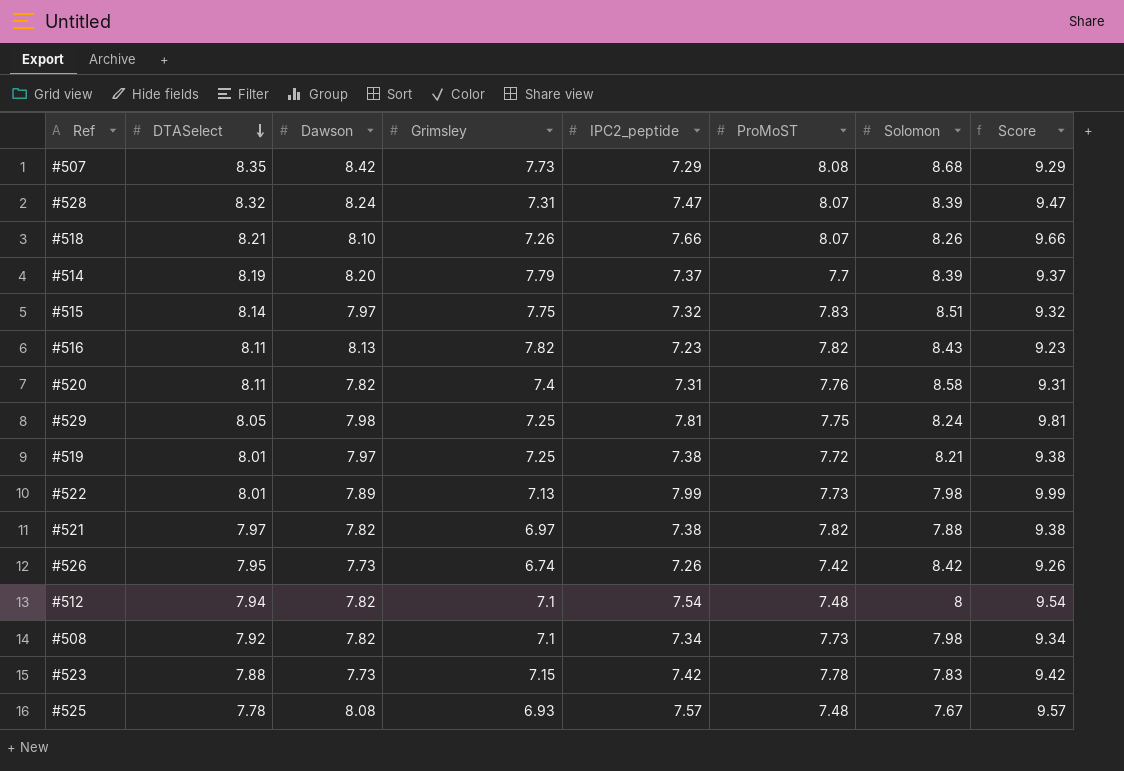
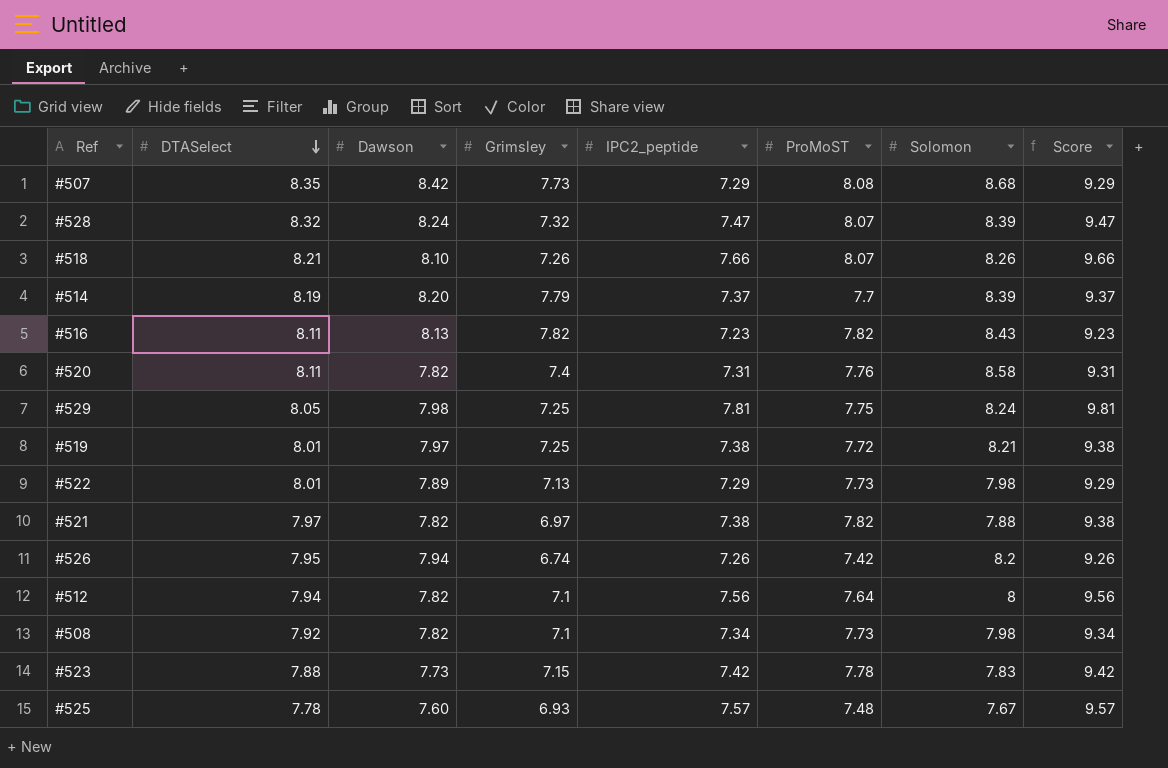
row #515: 8.14 | 7.97 | 7.75 | 7.32 | 7.83 | 8.51 | 9.32 -> none
#528 | Grimsley: 7.31 -> 7.32
#522 | IPC2_peptide: 7.99 -> 7.29
#522 | Score: 9.99 -> 9.29
#526 | Dawson: 7.73 -> 7.94
#526 | Solomon: 8.42 -> 8.2
#512 | IPC2_peptide: 7.54 -> 7.56
#512 | ProMoST: 7.48 -> 7.64
#512 | Score: 9.54 -> 9.56
#525 | Dawson: 8.08 -> 7.60

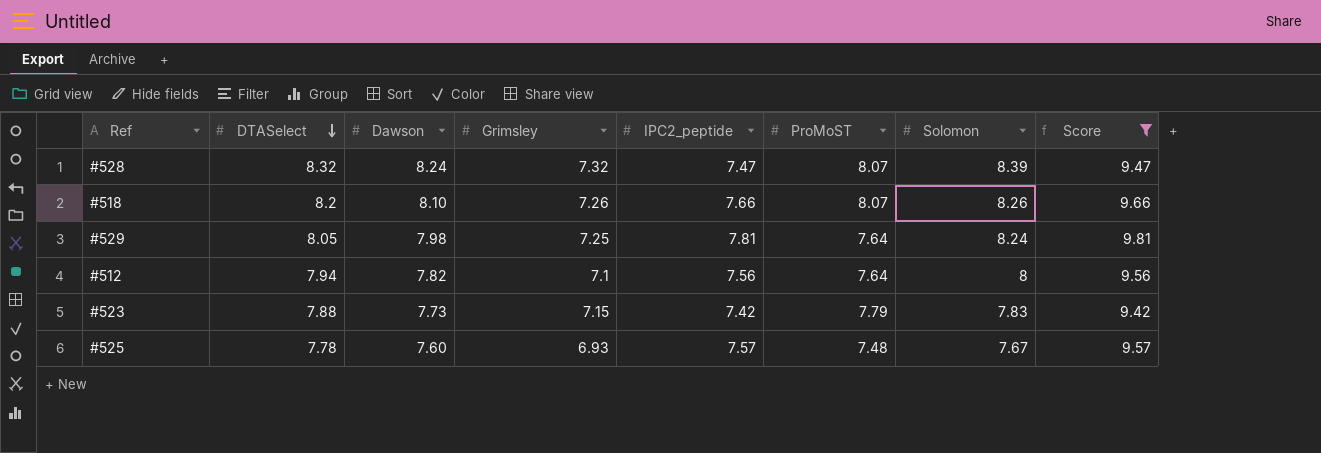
filter: none -> Score >= 9.42
#518 | DTASelect: 8.21 -> 8.2
#529 | ProMoST: 7.75 -> 7.64
#523 | ProMoST: 7.78 -> 7.79

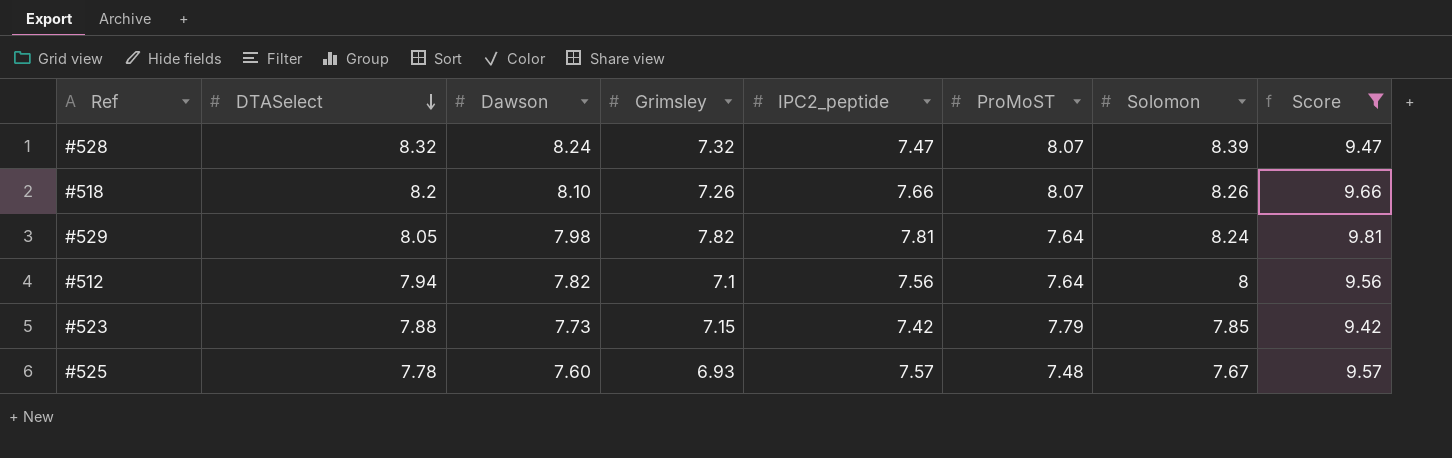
#529 | Grimsley: 7.25 -> 7.82
#523 | Solomon: 7.83 -> 7.85

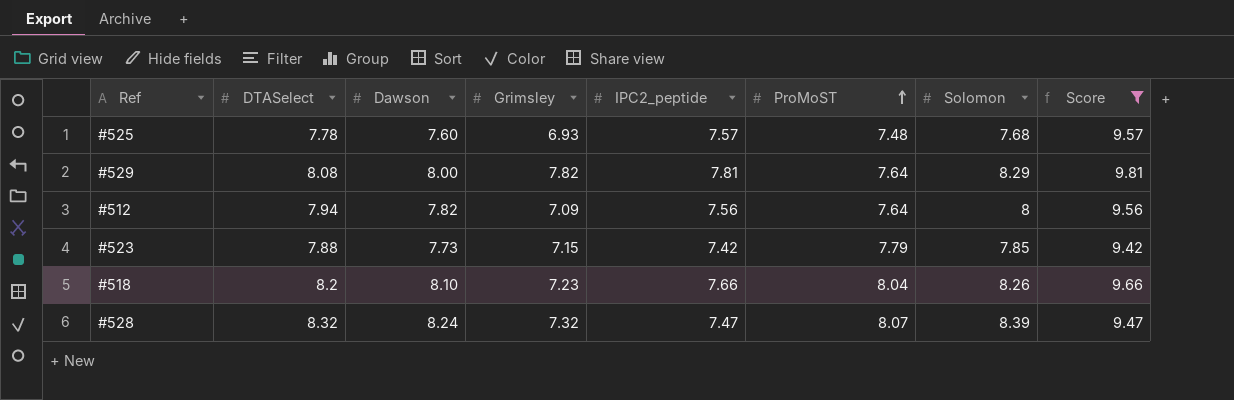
row order: DTASelect descending -> ProMoST ascending
#525 | Solomon: 7.67 -> 7.68
#529 | DTASelect: 8.05 -> 8.08
#529 | Dawson: 7.98 -> 8.00
#529 | Solomon: 8.24 -> 8.29
#512 | Grimsley: 7.1 -> 7.09
#518 | Grimsley: 7.26 -> 7.23
#518 | ProMoST: 8.07 -> 8.04

